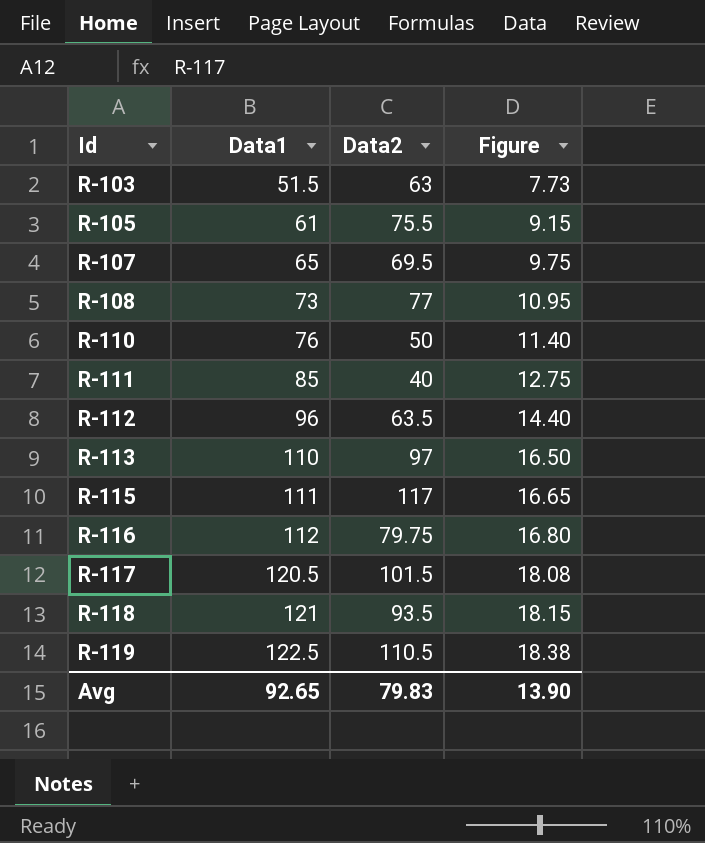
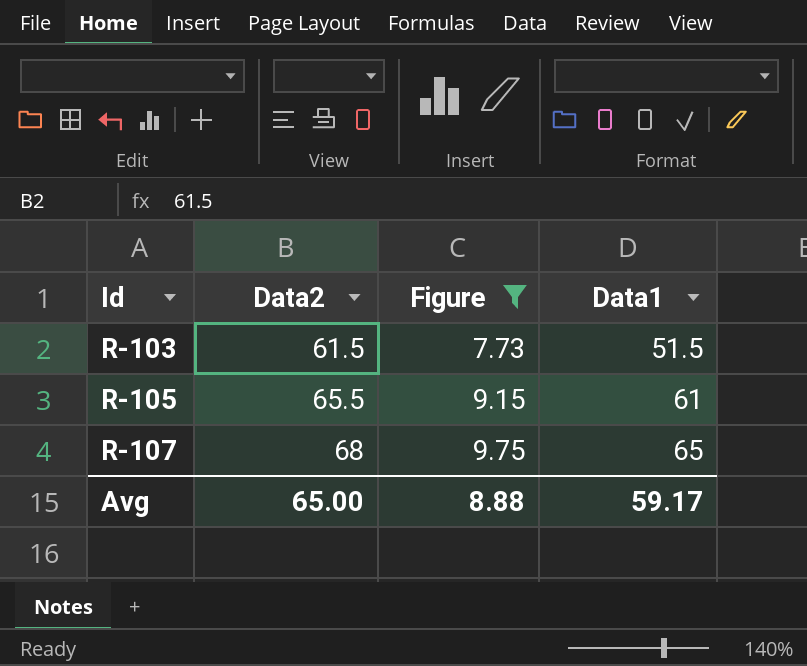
filter: none -> Figure <= 9.75
column Data1 | position: 2 -> 4
R-103 | Data2: 63 -> 61.5
R-105 | Data2: 75.5 -> 65.5
R-107 | Data2: 69.5 -> 68
Avg | Data2: 79.83 -> 65.00
Avg | Figure: 13.90 -> 8.88
Avg | Data1: 92.65 -> 59.17

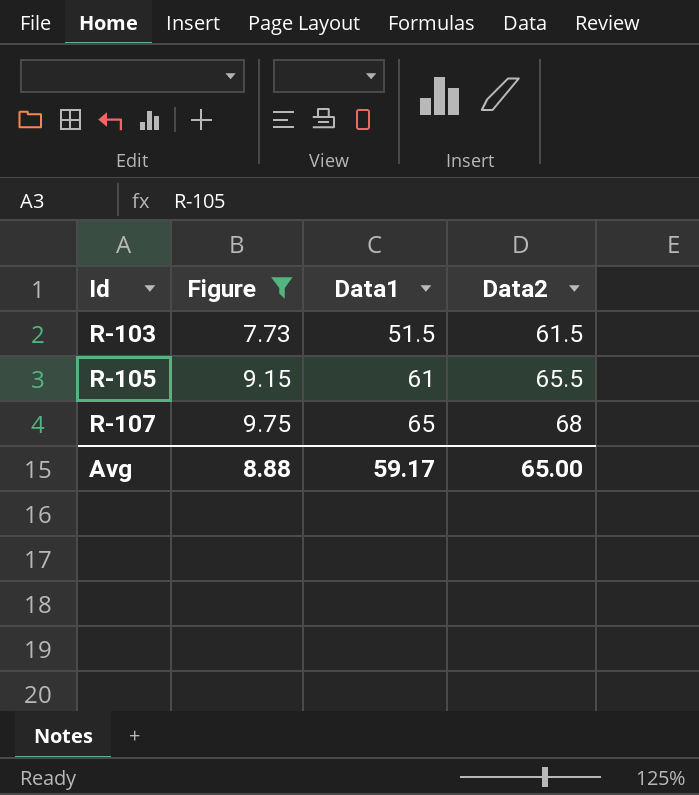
column Data2 | position: 2 -> 4

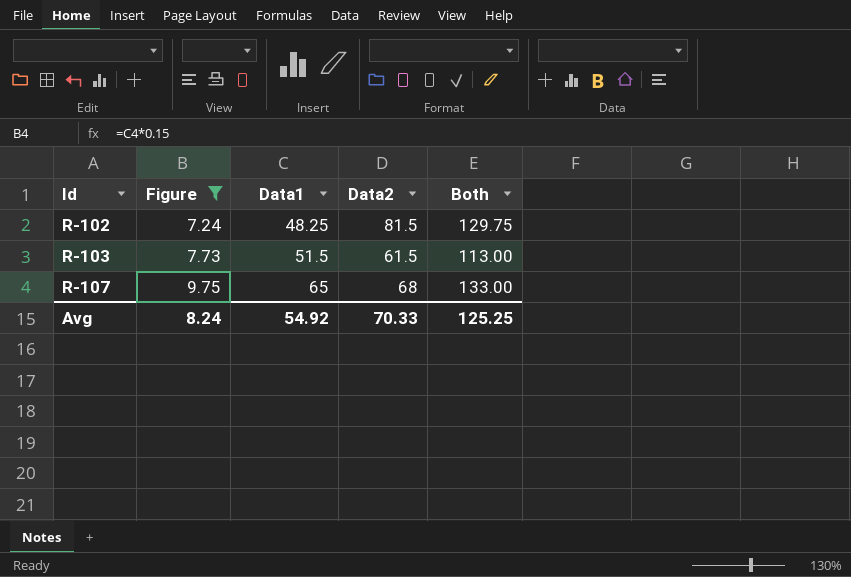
column Both | formula: none -> [Data1] + [Data2]
row R-105: 9.15 | 61 | 65.5 -> none
row R-102: none -> 7.24 | 48.25 | 81.5 | 129.75
Avg | Figure: 8.88 -> 8.24
Avg | Data1: 59.17 -> 54.92
Avg | Data2: 65.00 -> 70.33

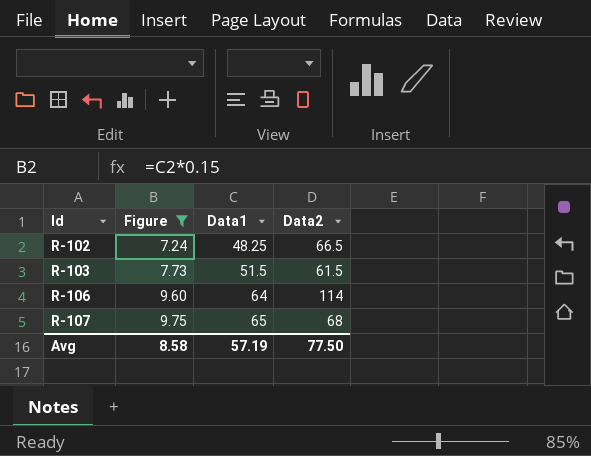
column Both | formula: [Data1] + [Data2] -> none
R-102 | Data2: 81.5 -> 66.5
row R-106: none -> 9.60 | 64 | 114
Avg | Figure: 8.24 -> 8.58
Avg | Data1: 54.92 -> 57.19
Avg | Data2: 70.33 -> 77.50

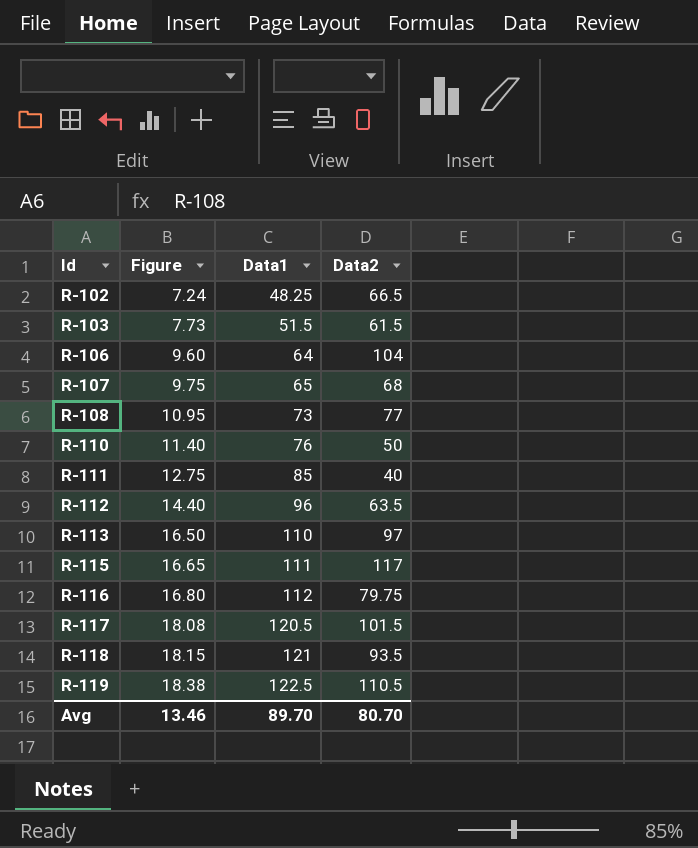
filter: Figure <= 9.75 -> none
R-106 | Data2: 114 -> 104
Avg | Figure: 8.58 -> 13.46
Avg | Data1: 57.19 -> 89.70
Avg | Data2: 77.50 -> 80.70

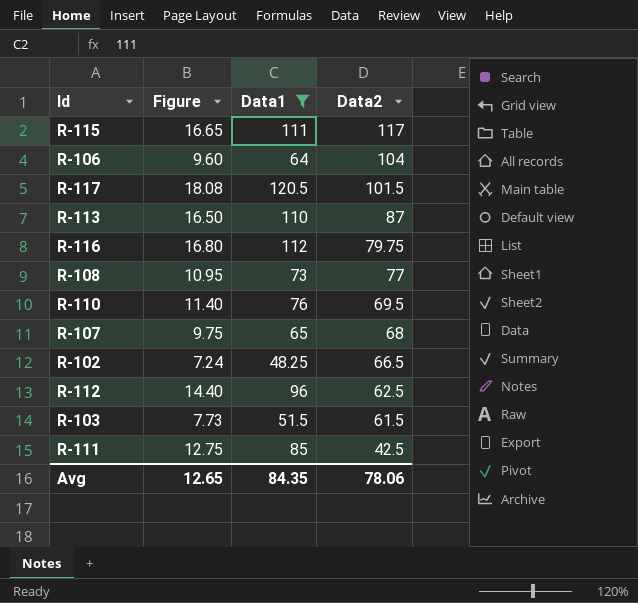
filter: none -> Data1 <= 120.5
row order: Id ascending -> Data2 descending
R-113 | Data2: 97 -> 87
R-110 | Data2: 50 -> 69.5
R-112 | Data2: 63.5 -> 62.5
R-111 | Data2: 40 -> 42.5
Avg | Figure: 13.46 -> 12.65
Avg | Data1: 89.70 -> 84.35
Avg | Data2: 80.70 -> 78.06

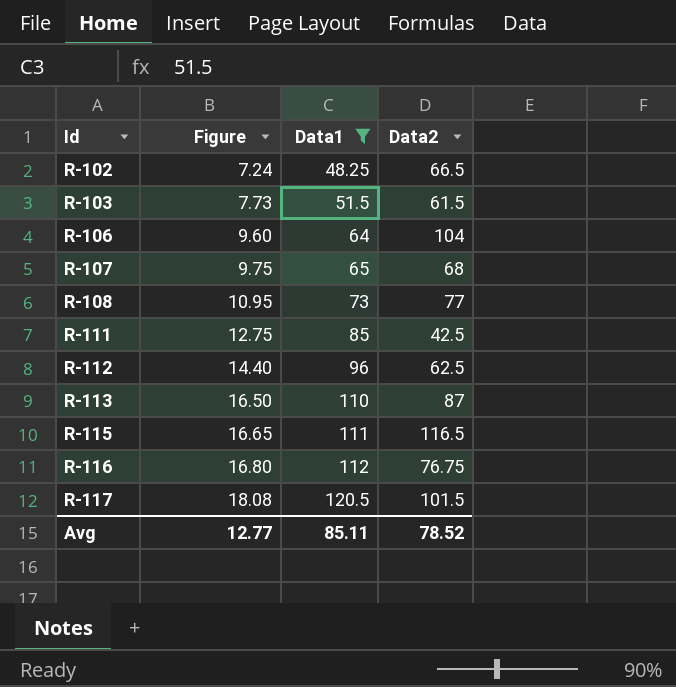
row order: Data2 descending -> Id ascending
row R-110: 11.40 | 76 | 69.5 -> none
R-115 | Data2: 117 -> 116.5
R-116 | Data2: 79.75 -> 76.75
Avg | Figure: 12.65 -> 12.77
Avg | Data1: 84.35 -> 85.11
Avg | Data2: 78.06 -> 78.52

